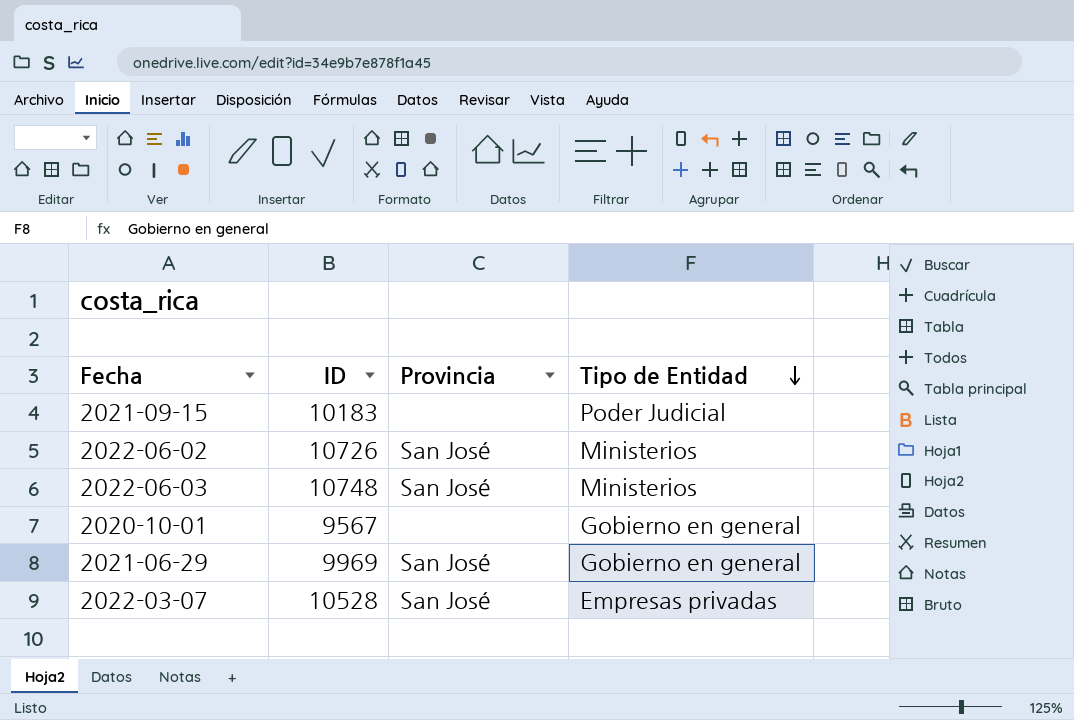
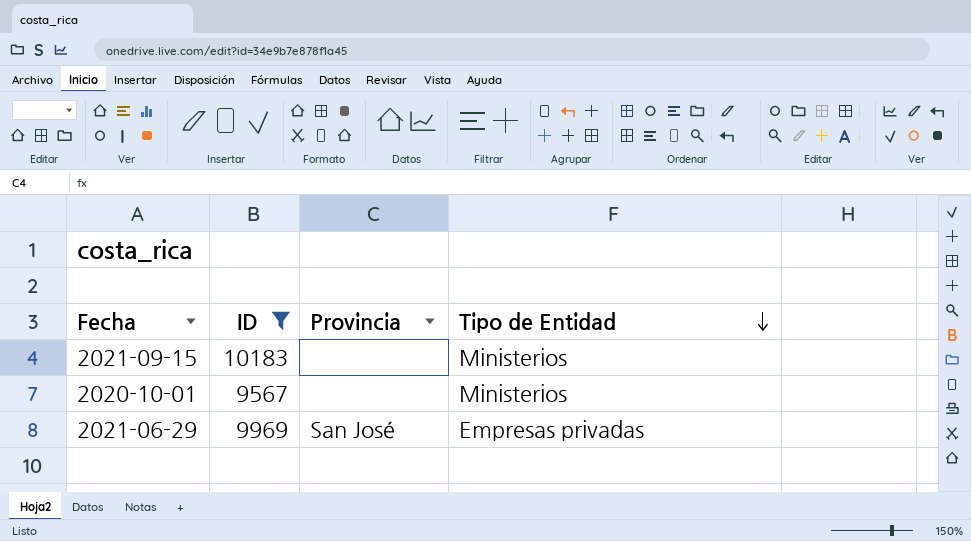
filter: none -> ID <= 10183
2021-09-15 | Tipo de Entidad: Poder Judicial -> Ministerios
2020-10-01 | Tipo de Entidad: Gobierno en general -> Ministerios
2021-06-29 | Tipo de Entidad: Gobierno en general -> Empresas privadas

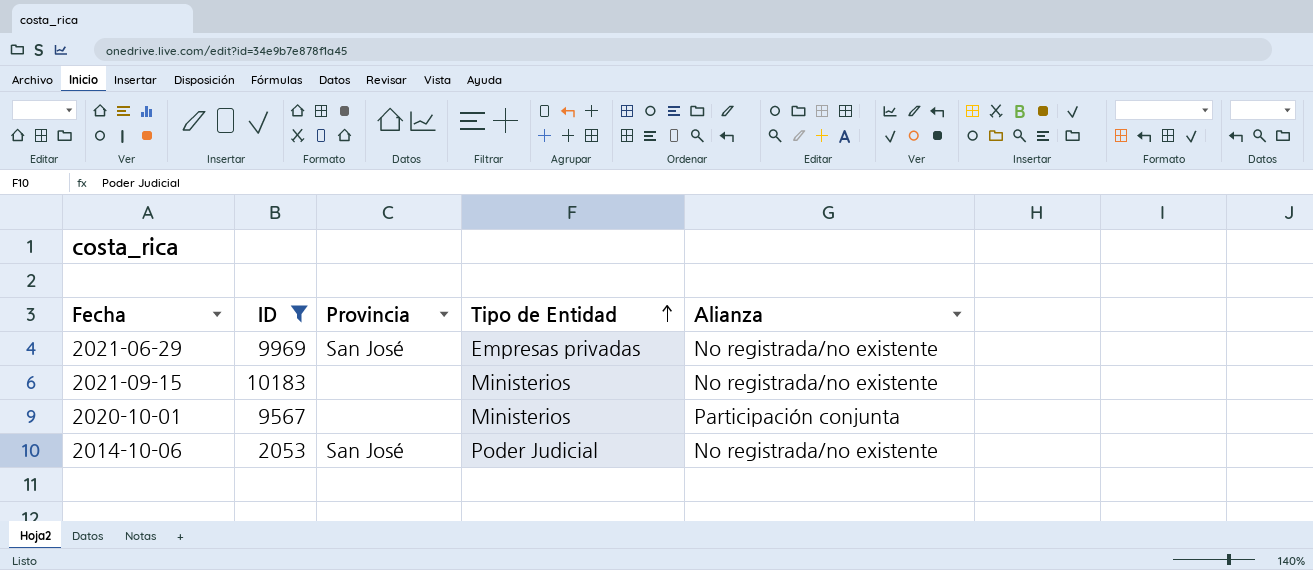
row order: Tipo de Entidad descending -> Tipo de Entidad ascending
column Alianza | position: none -> 5
row 2014-10-06: none -> 2053 | San José | Poder Judicial | No registrada/no existente

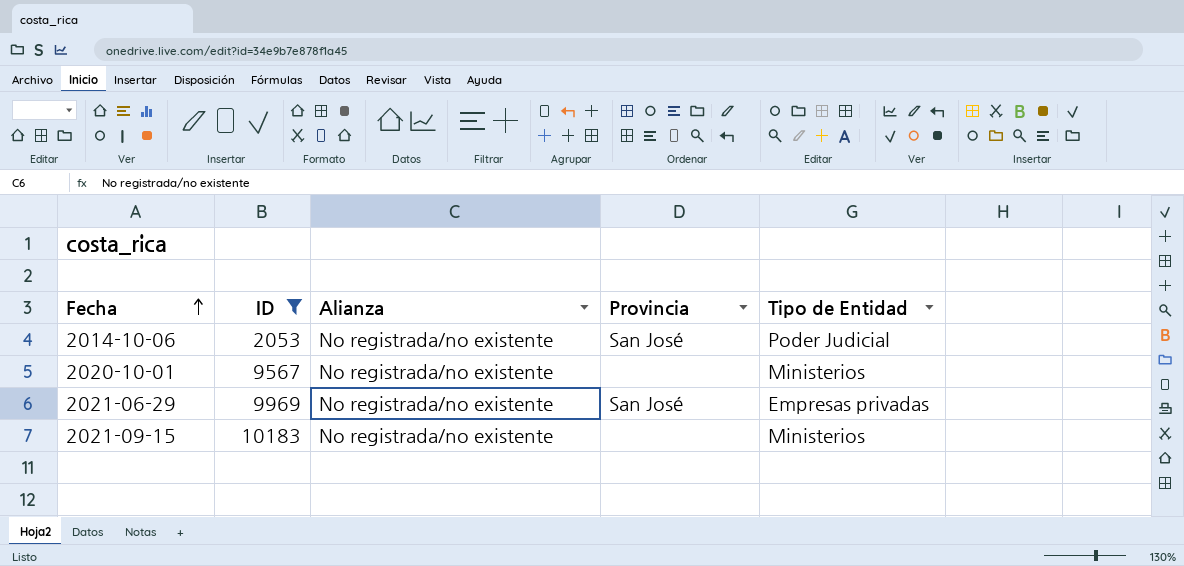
row order: Tipo de Entidad ascending -> Fecha ascending
column Alianza | position: 5 -> 3
2020-10-01 | Alianza: Participación conjunta -> No registrada/no existente

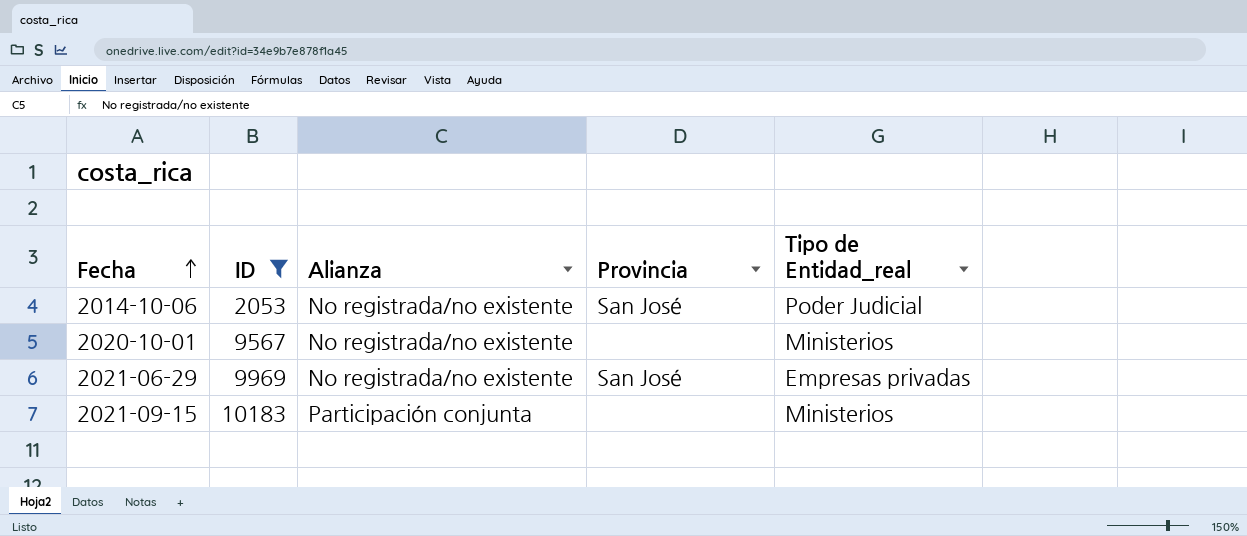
column name: Tipo de Entidad -> Tipo de Entidad_real
2021-09-15 | Alianza: No registrada/no existente -> Participación conjunta

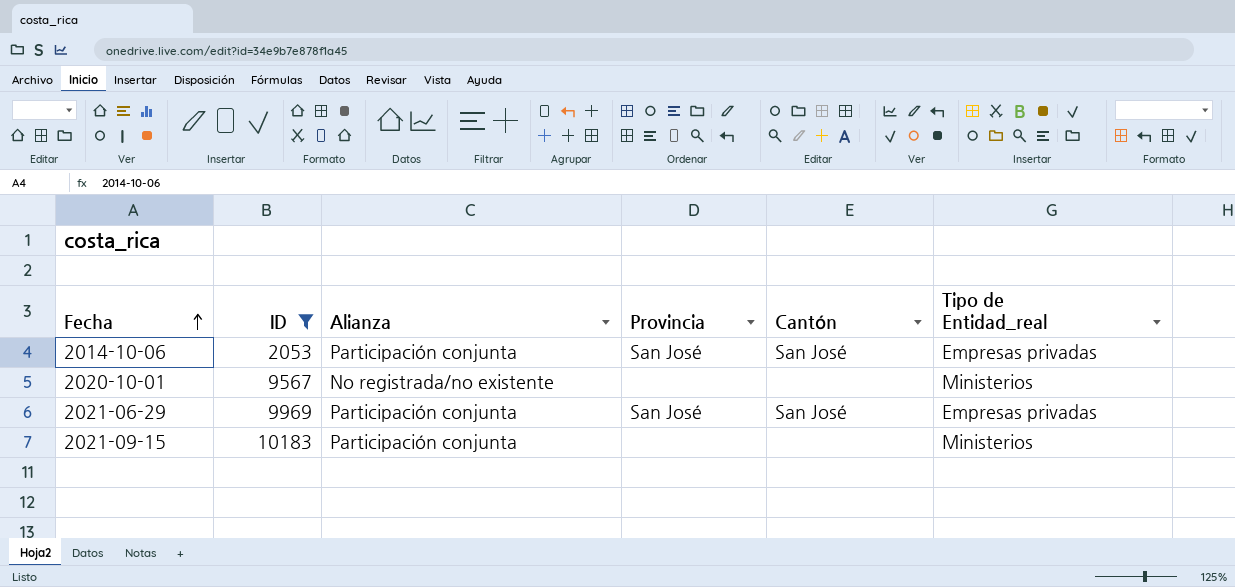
column Cantón | position: none -> 5
2014-10-06 | Alianza: No registrada/no existente -> Participación conjunta
2014-10-06 | Tipo de Entidad_real: Poder Judicial -> Empresas privadas
2021-06-29 | Alianza: No registrada/no existente -> Participación conjunta

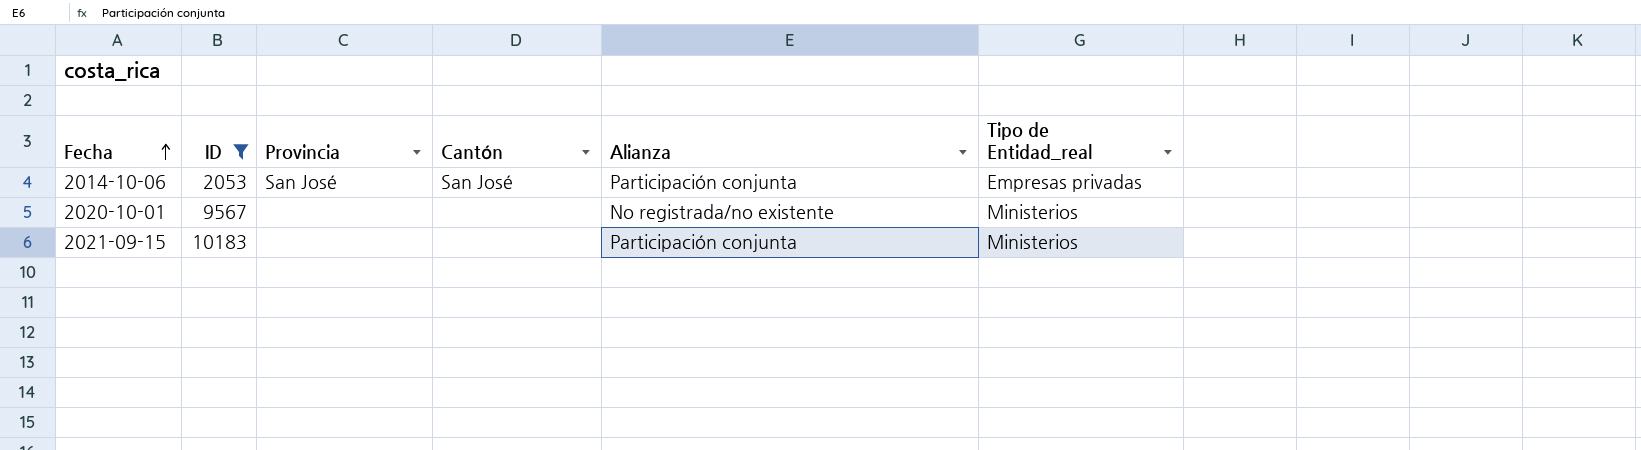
column Alianza | position: 3 -> 5
row 2021-06-29: 9969 | Participación conjunta | San José | San José | Empresas privadas -> none

